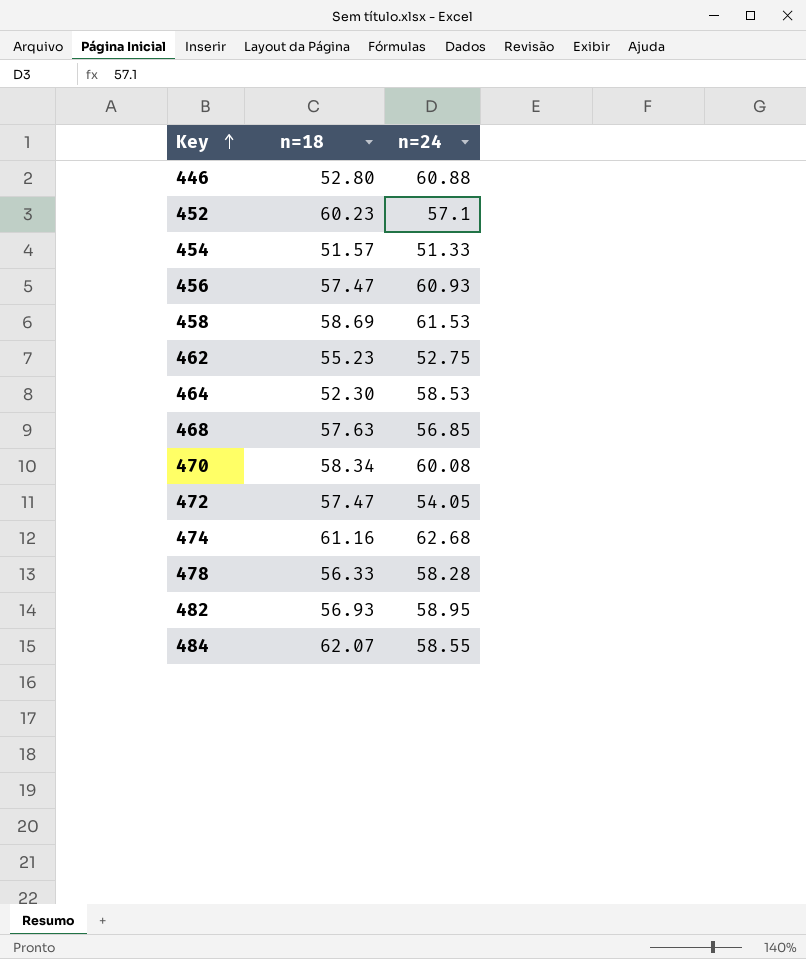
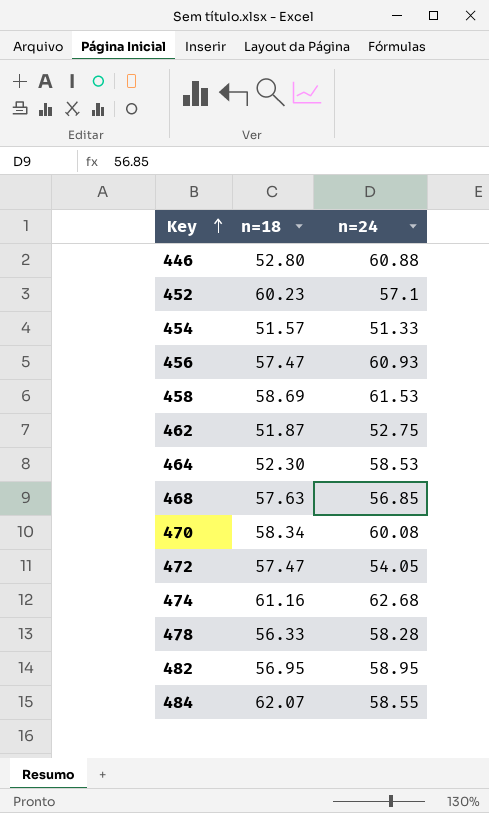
462 | n=18: 55.23 -> 51.87
482 | n=18: 56.93 -> 56.95

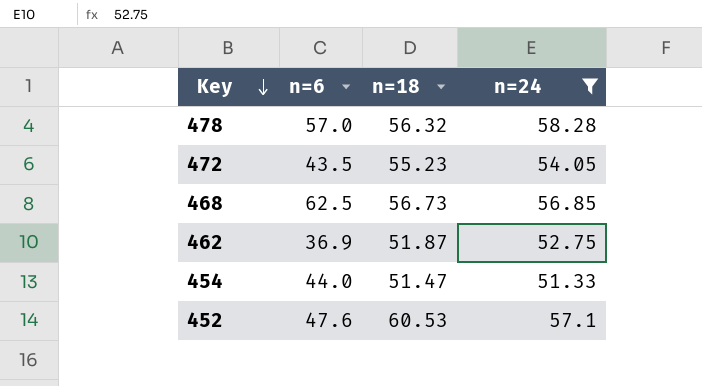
filter: none -> n=24 <= 58.28
row order: Key ascending -> Key descending
column n=6 | position: none -> 2
478 | n=18: 56.33 -> 56.32
472 | n=18: 57.47 -> 55.23
468 | n=18: 57.63 -> 56.73
454 | n=18: 51.57 -> 51.47
452 | n=18: 60.23 -> 60.53

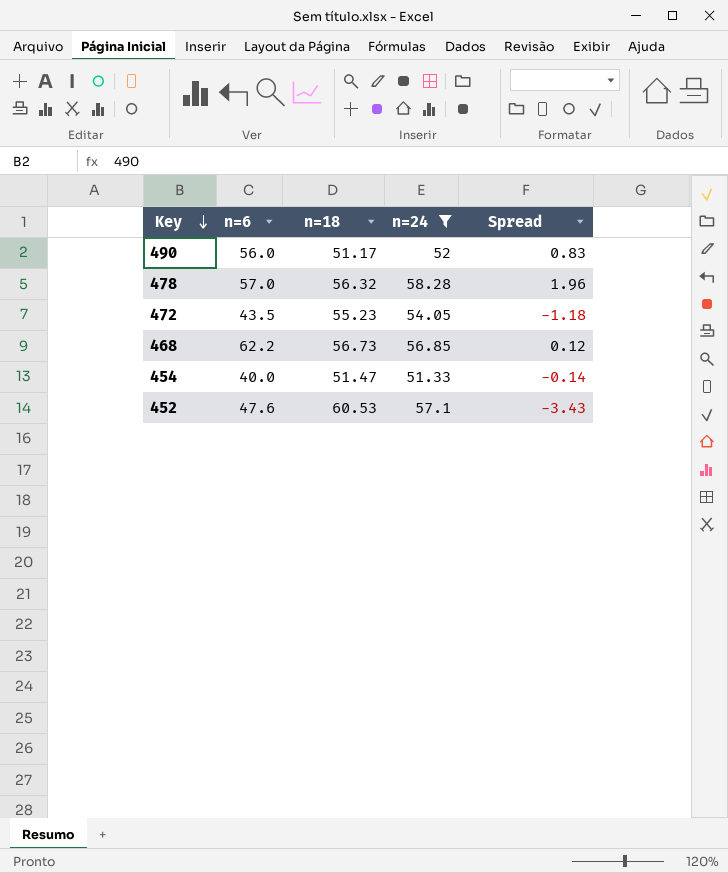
column Spread | formula: none -> [n=24] - [n=18]
row 462: 36.9 | 51.87 | 52.75 -> none
row 490: none -> 56.0 | 51.17 | 52 | 0.83
468 | n=6: 62.5 -> 62.2
454 | n=6: 44.0 -> 40.0

